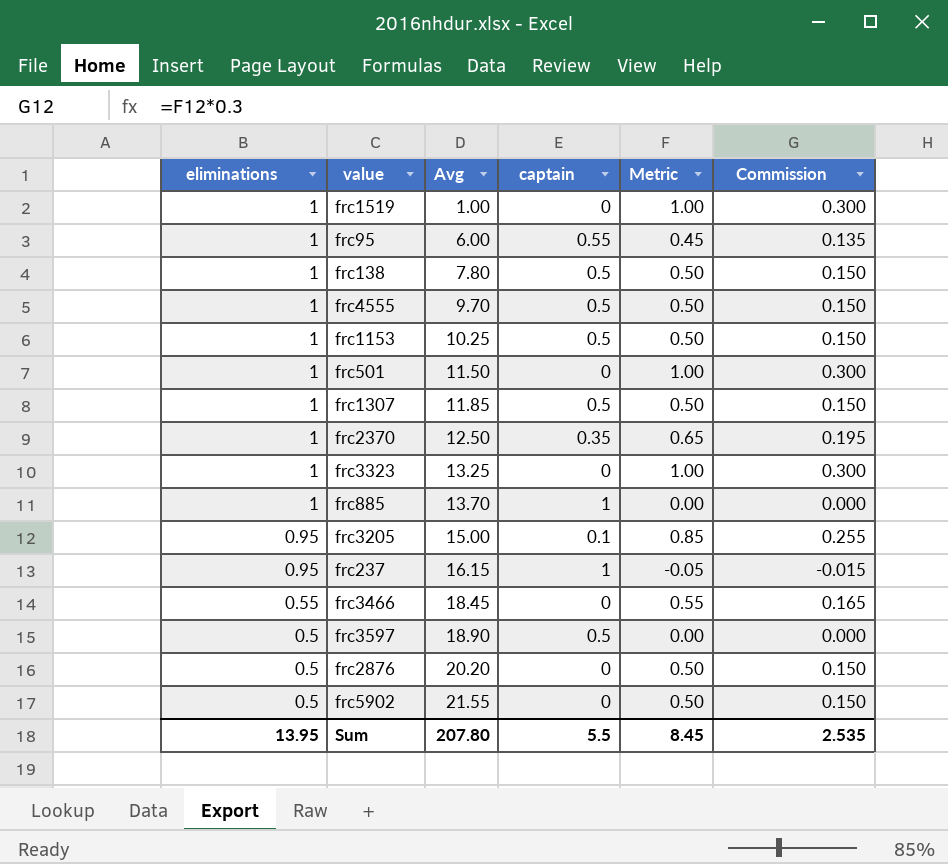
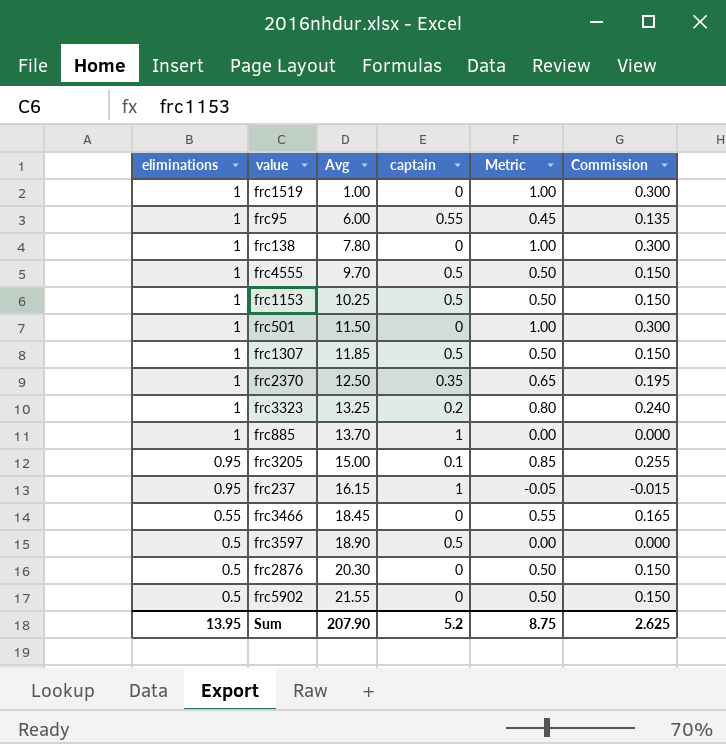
frc138 | captain: 0.5 -> 0
frc138 | Metric: 0.50 -> 1.00
frc138 | Commission: 0.150 -> 0.300
frc3323 | captain: 0 -> 0.2
frc3323 | Metric: 1.00 -> 0.80
frc3323 | Commission: 0.300 -> 0.240
frc2876 | Avg: 20.20 -> 20.30
Sum | Avg: 207.80 -> 207.90
Sum | captain: 5.5 -> 5.2
Sum | Metric: 8.45 -> 8.75
Sum | Commission: 2.535 -> 2.625

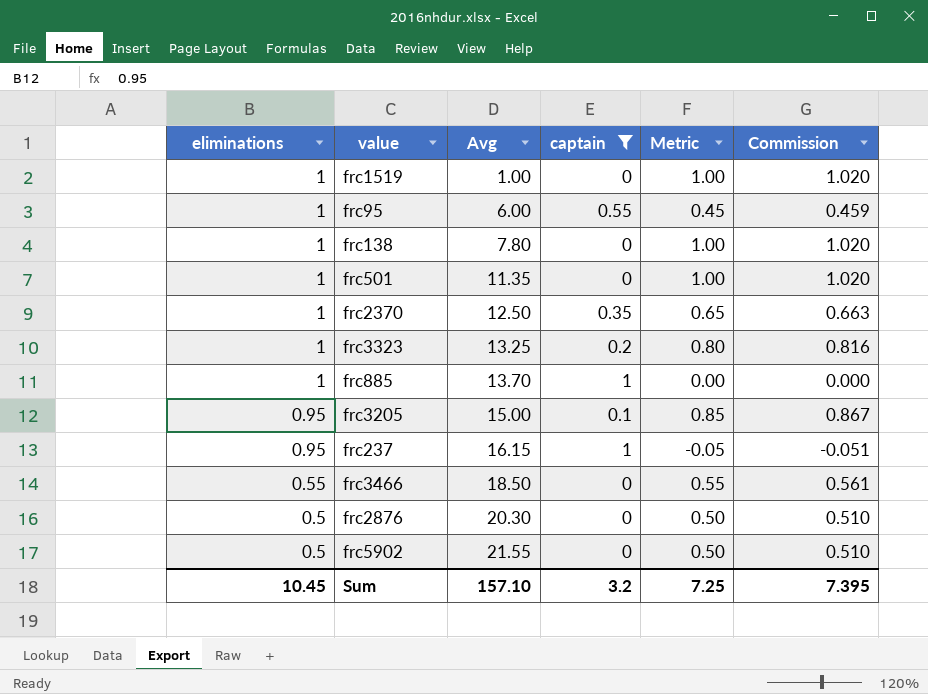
filter: none -> captain != 0.5
column Commission | formula: [Metric] * 0.3 -> [Metric] * 1.02
frc501 | Avg: 11.50 -> 11.35
frc3466 | Avg: 18.45 -> 18.50
Sum | eliminations: 13.95 -> 10.45
Sum | Avg: 207.90 -> 157.10
Sum | captain: 5.2 -> 3.2
Sum | Metric: 8.75 -> 7.25
Sum | Commission: 2.625 -> 7.395

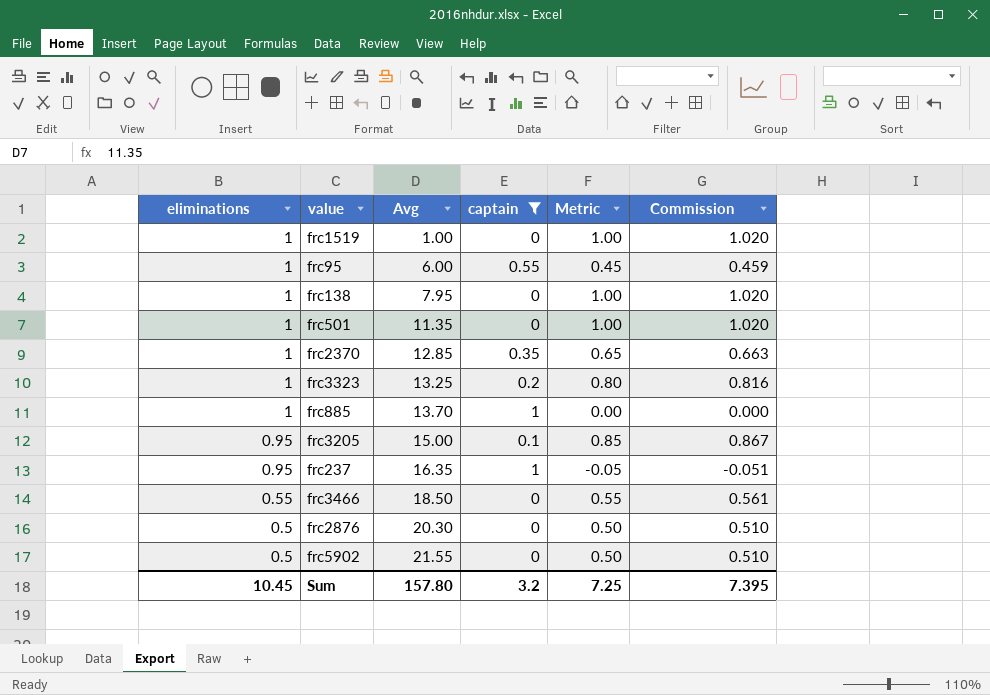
frc138 | Avg: 7.80 -> 7.95
frc2370 | Avg: 12.50 -> 12.85
frc237 | Avg: 16.15 -> 16.35
Sum | Avg: 157.10 -> 157.80

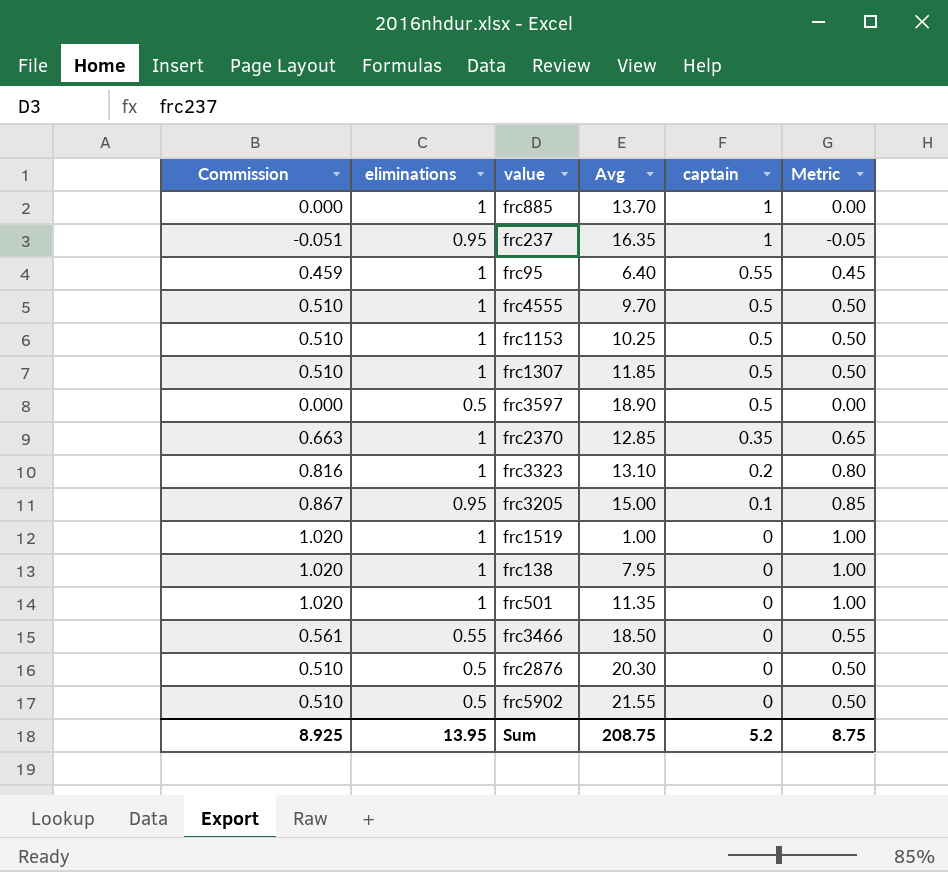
filter: captain != 0.5 -> none
row order: eliminations descending -> captain descending
column Commission | position: 6 -> 1
frc95 | Avg: 6.00 -> 6.40
frc3323 | Avg: 13.25 -> 13.10
Sum | Commission: 7.395 -> 8.925
Sum | eliminations: 10.45 -> 13.95
Sum | Avg: 157.80 -> 208.75
Sum | captain: 3.2 -> 5.2
Sum | Metric: 7.25 -> 8.75

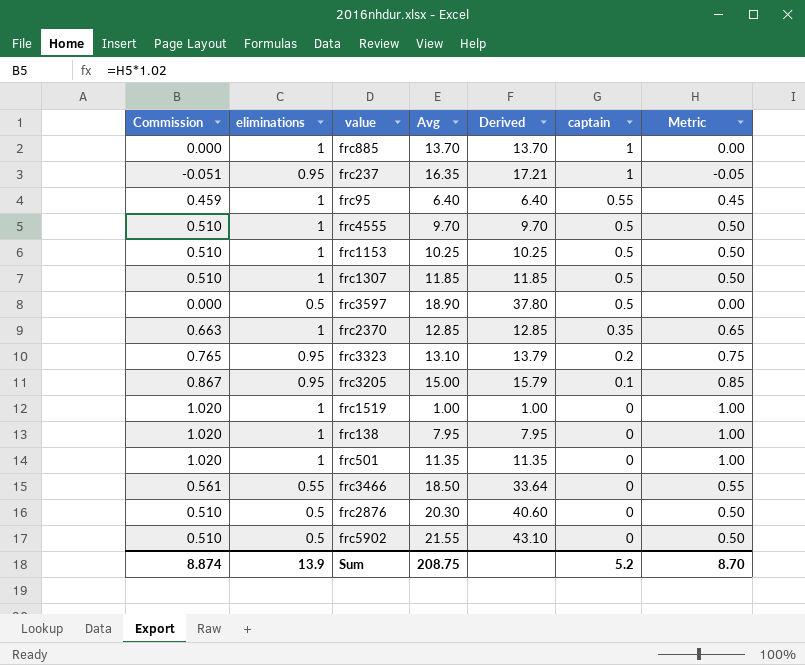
column Derived | formula: none -> [Avg] / [eliminations]
frc3323 | Commission: 0.816 -> 0.765
frc3323 | eliminations: 1 -> 0.95
frc3323 | Metric: 0.80 -> 0.75
Sum | Commission: 8.925 -> 8.874
Sum | eliminations: 13.95 -> 13.9
Sum | Metric: 8.75 -> 8.70

